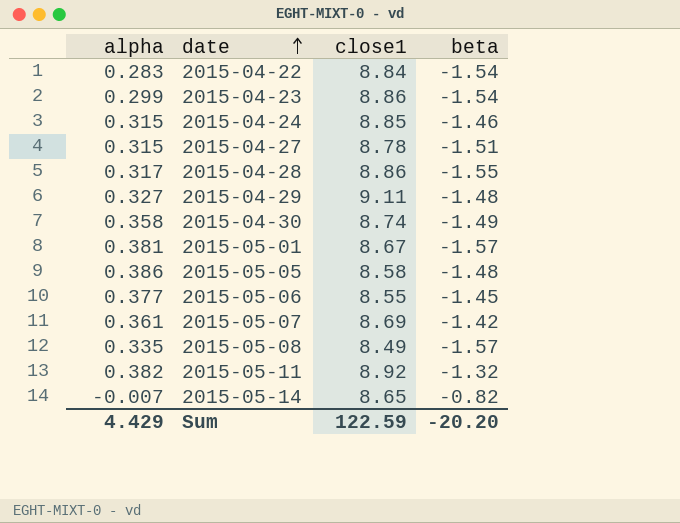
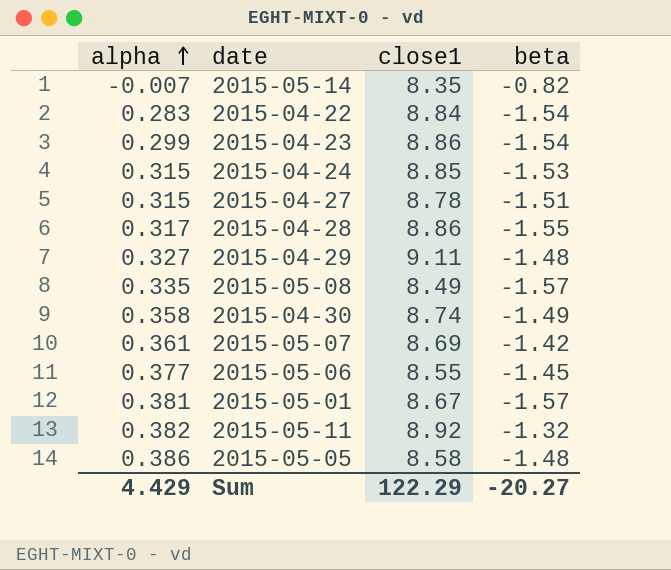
row order: date ascending -> alpha ascending
2015-05-14 | close1: 8.65 -> 8.35
2015-04-24 | beta: -1.46 -> -1.53
Sum | close1: 122.59 -> 122.29
Sum | beta: -20.20 -> -20.27

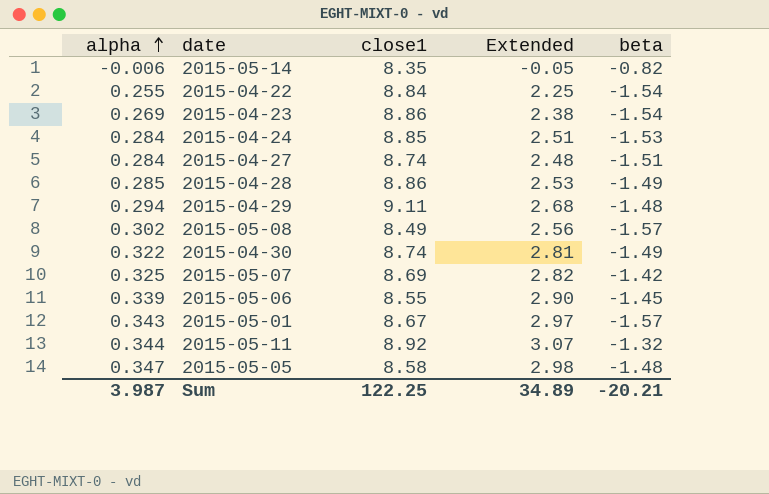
column Extended | formula: none -> [alpha] * [close1]
2015-05-14 | alpha: -0.007 -> -0.006
2015-04-22 | alpha: 0.283 -> 0.255
2015-04-23 | alpha: 0.299 -> 0.269
2015-04-24 | alpha: 0.315 -> 0.284
2015-04-27 | alpha: 0.315 -> 0.284
2015-04-27 | close1: 8.78 -> 8.74
2015-04-28 | alpha: 0.317 -> 0.285
2015-04-28 | beta: -1.55 -> -1.49
2015-04-29 | alpha: 0.327 -> 0.294
2015-05-08 | alpha: 0.335 -> 0.302
2015-04-30 | alpha: 0.358 -> 0.322
2015-05-07 | alpha: 0.361 -> 0.325
2015-05-06 | alpha: 0.377 -> 0.339
2015-05-01 | alpha: 0.381 -> 0.343
2015-05-11 | alpha: 0.382 -> 0.344
2015-05-05 | alpha: 0.386 -> 0.347
Sum | alpha: 4.429 -> 3.987
Sum | close1: 122.29 -> 122.25
Sum | beta: -20.27 -> -20.21

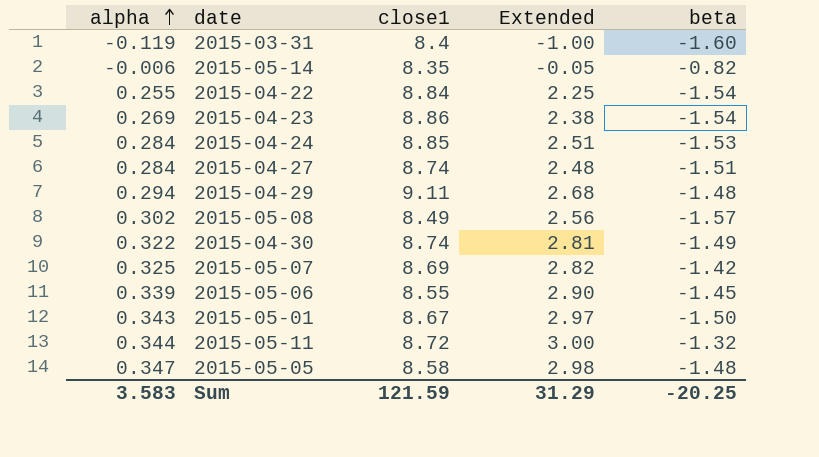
row 2015-04-28: 0.285 | 8.86 | 2.53 | -1.49 -> none
row 2015-03-31: none -> -0.119 | 8.4 | -1.00 | -1.60
2015-05-01 | beta: -1.57 -> -1.50
2015-05-11 | close1: 8.92 -> 8.72
2015-05-11 | Extended: 3.07 -> 3.00
Sum | alpha: 3.987 -> 3.583
Sum | close1: 122.25 -> 121.59
Sum | Extended: 34.89 -> 31.29
Sum | beta: -20.21 -> -20.25

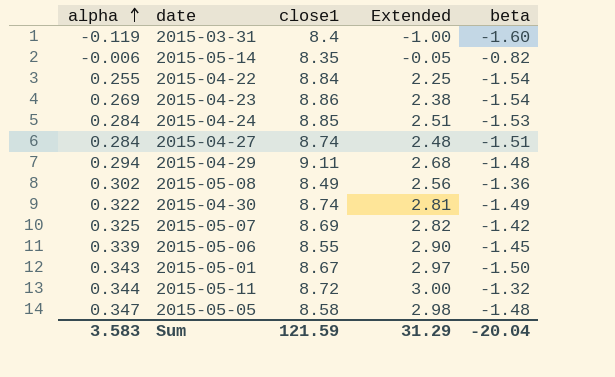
2015-05-08 | beta: -1.57 -> -1.36
Sum | beta: -20.25 -> -20.04

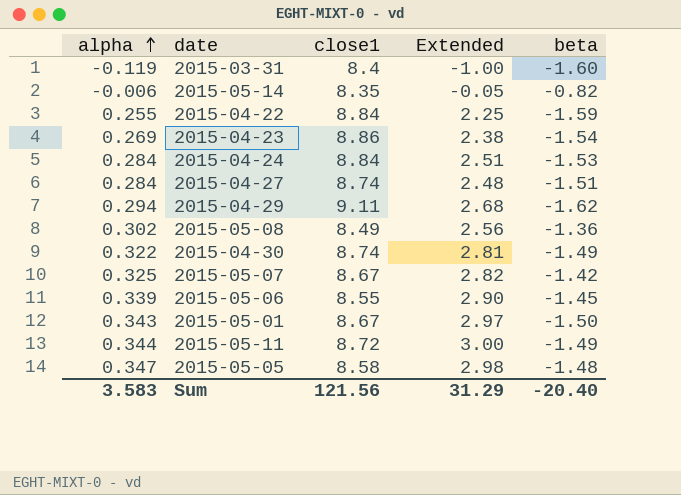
2015-04-22 | beta: -1.54 -> -1.59
2015-04-24 | close1: 8.85 -> 8.84
2015-04-29 | beta: -1.48 -> -1.62
2015-05-07 | close1: 8.69 -> 8.67
2015-05-11 | beta: -1.32 -> -1.49
Sum | close1: 121.59 -> 121.56
Sum | beta: -20.04 -> -20.40

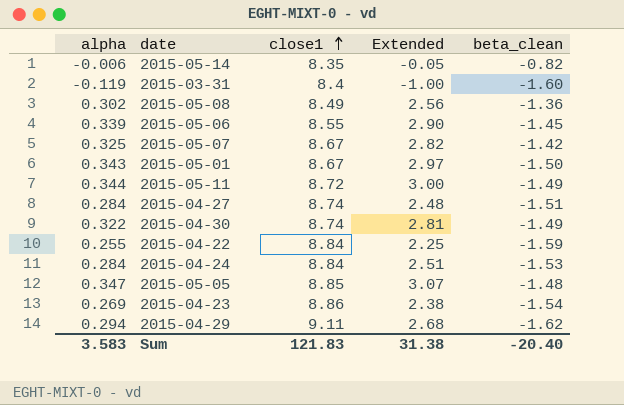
row order: alpha ascending -> close1 ascending
column name: beta -> beta_clean
2015-05-05 | close1: 8.58 -> 8.85
2015-05-05 | Extended: 2.98 -> 3.07
Sum | close1: 121.56 -> 121.83
Sum | Extended: 31.29 -> 31.38

